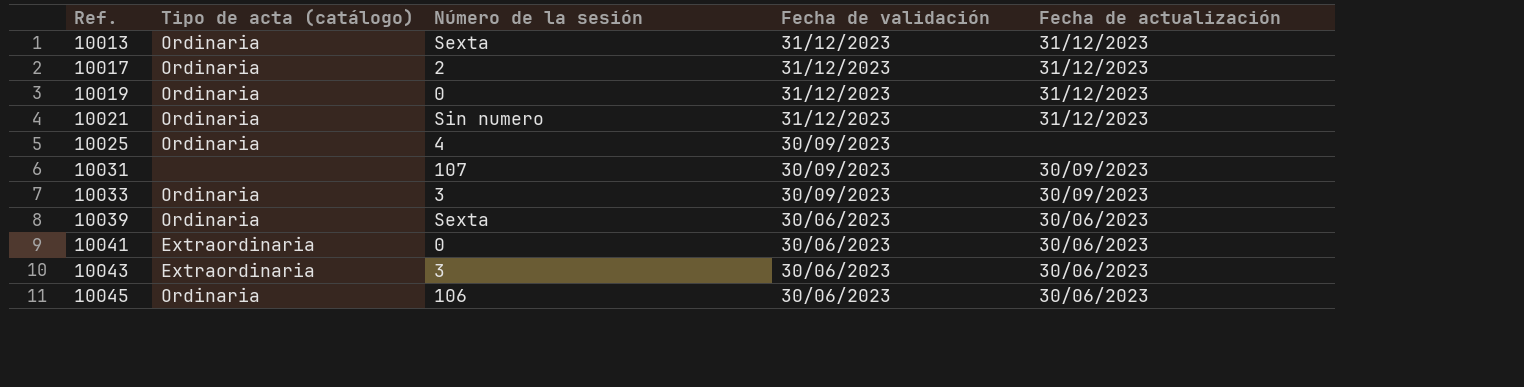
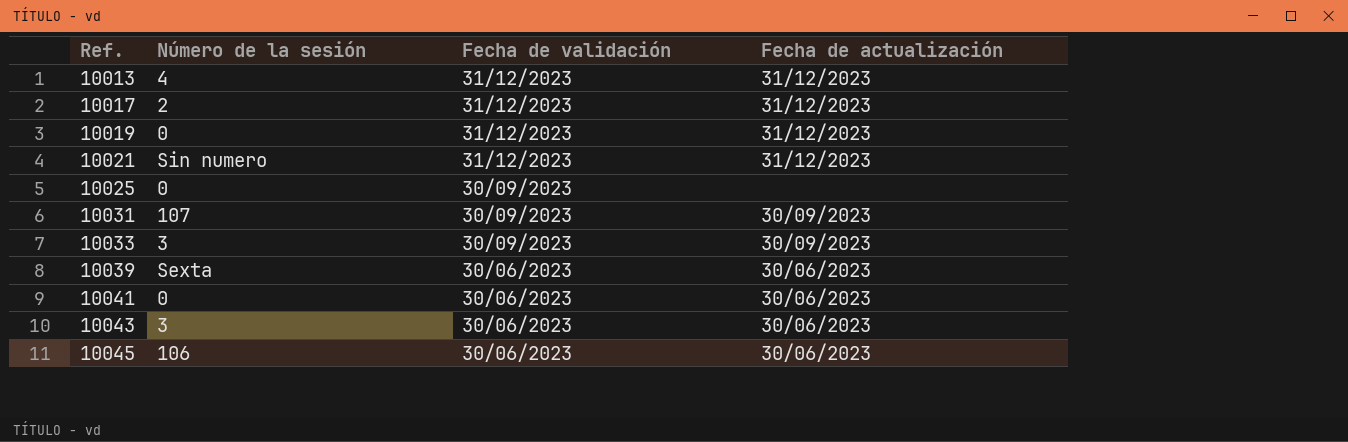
column Tipo de acta (catálogo) | position: 2 -> none
10013 | Número de la sesión: Sexta -> 4
10025 | Número de la sesión: 4 -> 0

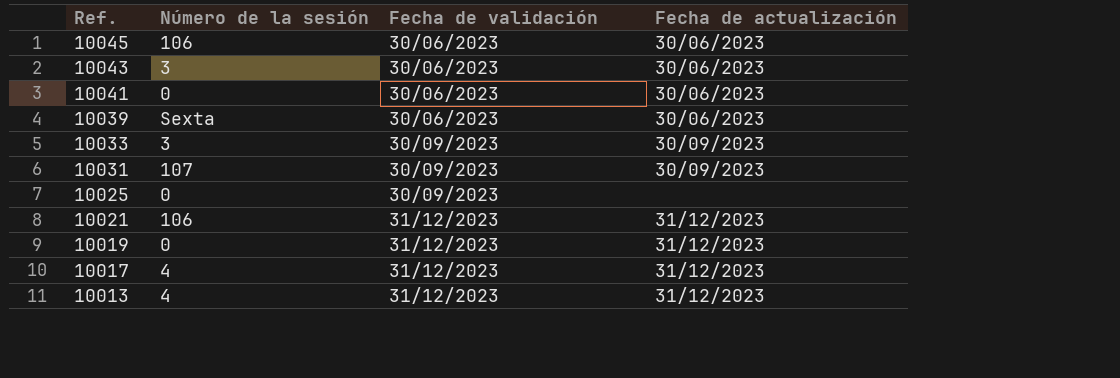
row order: Ref. ascending -> Ref. descending
10021 | Número de la sesión: Sin numero -> 106
10017 | Número de la sesión: 2 -> 4

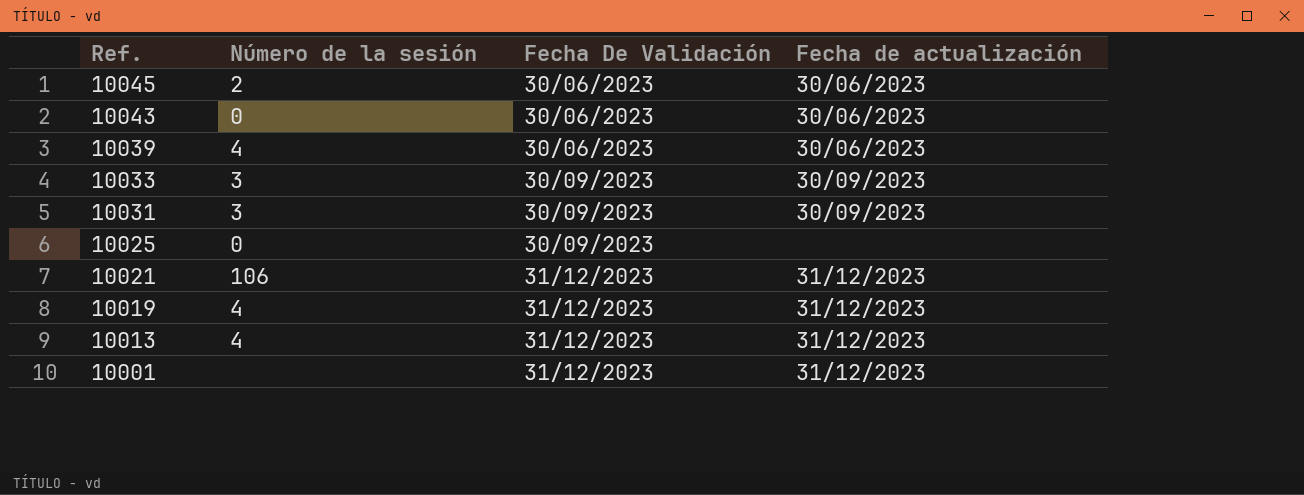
column name: Fecha de validación -> Fecha De Validación
row 10041: 0 | 30/06/2023 | 30/06/2023 -> none
row 10017: 4 | 31/12/2023 | 31/12/2023 -> none
10045 | Número de la sesión: 106 -> 2
10043 | Número de la sesión: 3 -> 0
10039 | Número de la sesión: Sexta -> 4
10031 | Número de la sesión: 107 -> 3
10019 | Número de la sesión: 0 -> 4
row 10001: none -> none | 31/12/2023 | 31/12/2023

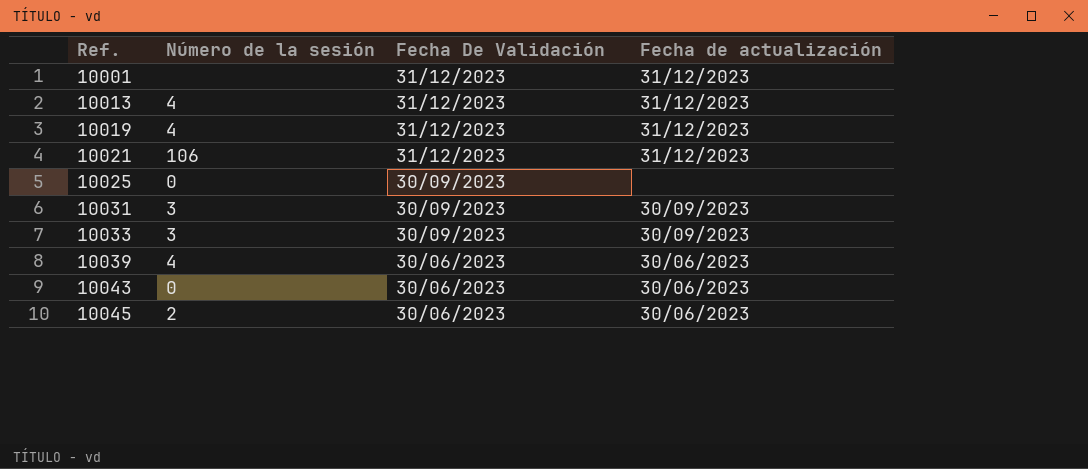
row order: Ref. descending -> Ref. ascending

